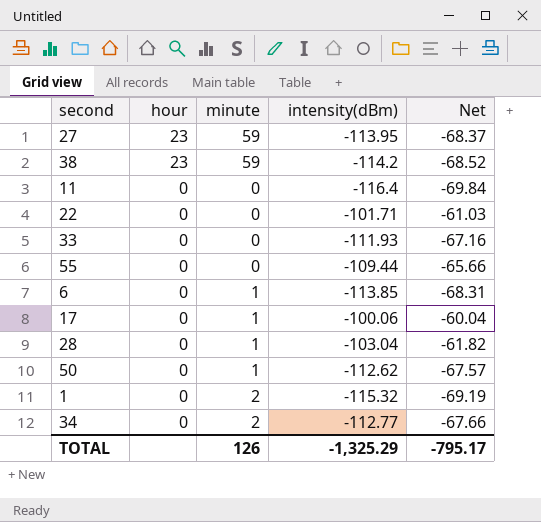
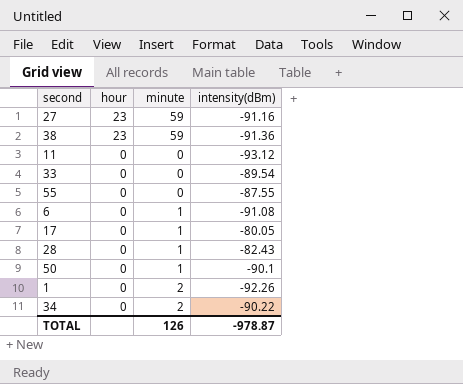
column Net | formula: [intensity(dBm)] * 0.6 -> none
row 22: 0 | 0 | -101.71 | -61.03 -> none
27 | intensity(dBm): -113.95 -> -91.16
38 | intensity(dBm): -114.2 -> -91.36
11 | intensity(dBm): -116.4 -> -93.12
33 | intensity(dBm): -111.93 -> -89.54
55 | intensity(dBm): -109.44 -> -87.55
6 | intensity(dBm): -113.85 -> -91.08
17 | intensity(dBm): -100.06 -> -80.05
28 | intensity(dBm): -103.04 -> -82.43
50 | intensity(dBm): -112.62 -> -90.1
1 | intensity(dBm): -115.32 -> -92.26
34 | intensity(dBm): -112.77 -> -90.22
TOTAL | intensity(dBm): -1,325.29 -> -978.87

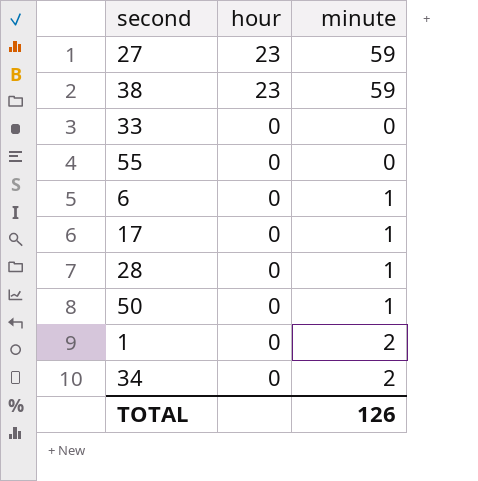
column intensity(dBm) | position: 4 -> none
row 11: 0 | 0 | -93.12 -> none

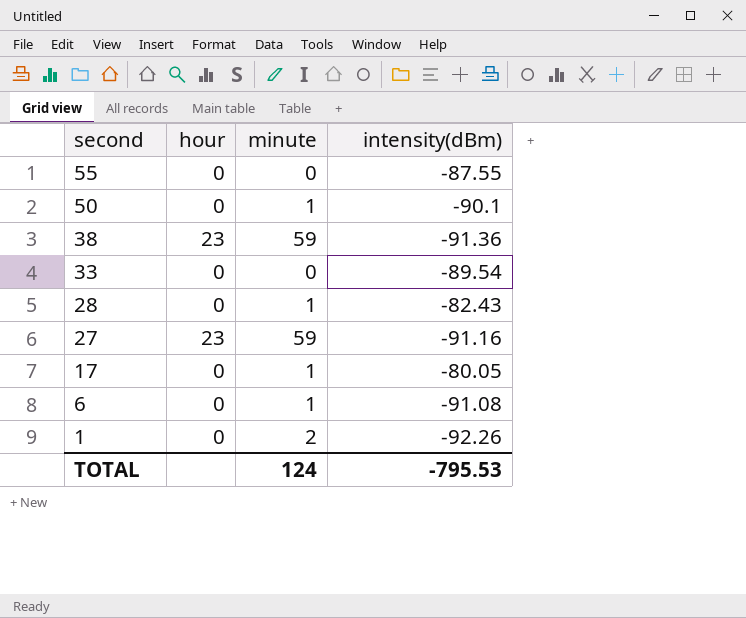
row order: hour descending -> second descending
column intensity(dBm) | position: none -> 4
row 34: 0 | 2 -> none
TOTAL | minute: 126 -> 124

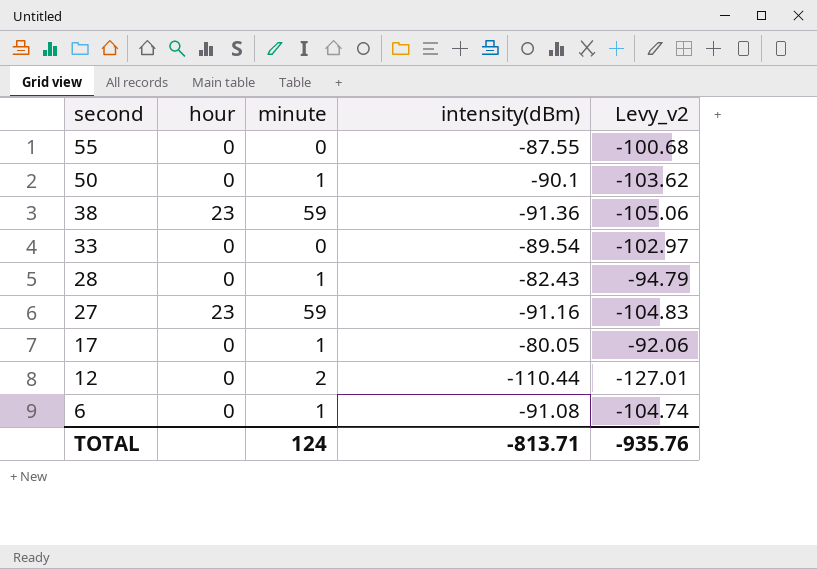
column Levy_v2 | formula: none -> [intensity(dBm)] * 1.15
row 1: 0 | 2 | -92.26 -> none
row 12: none -> 0 | 2 | -110.44 | -127.01
TOTAL | intensity(dBm): -795.53 -> -813.71

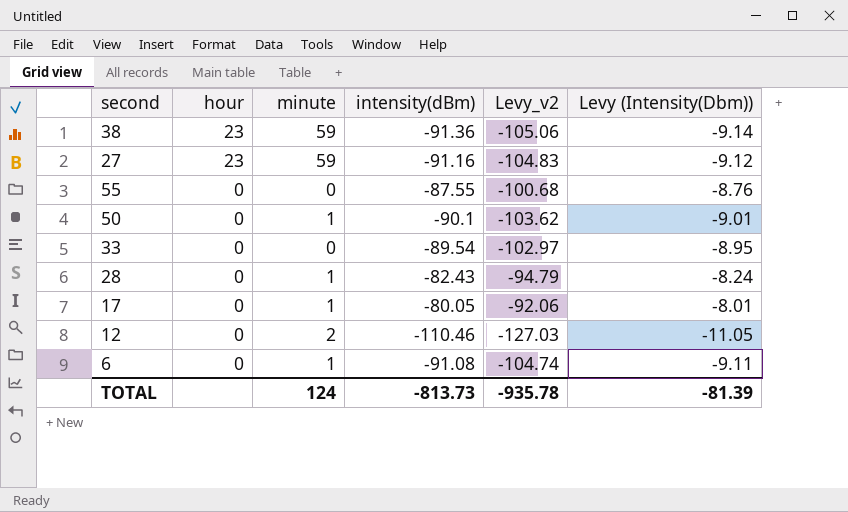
row order: second descending -> hour descending
column Levy (Intensity(Dbm)) | formula: none -> [intensity(dBm)] * 0.1
12 | intensity(dBm): -110.44 -> -110.46
12 | Levy_v2: -127.01 -> -127.03
TOTAL | intensity(dBm): -813.71 -> -813.73
TOTAL | Levy_v2: -935.76 -> -935.78

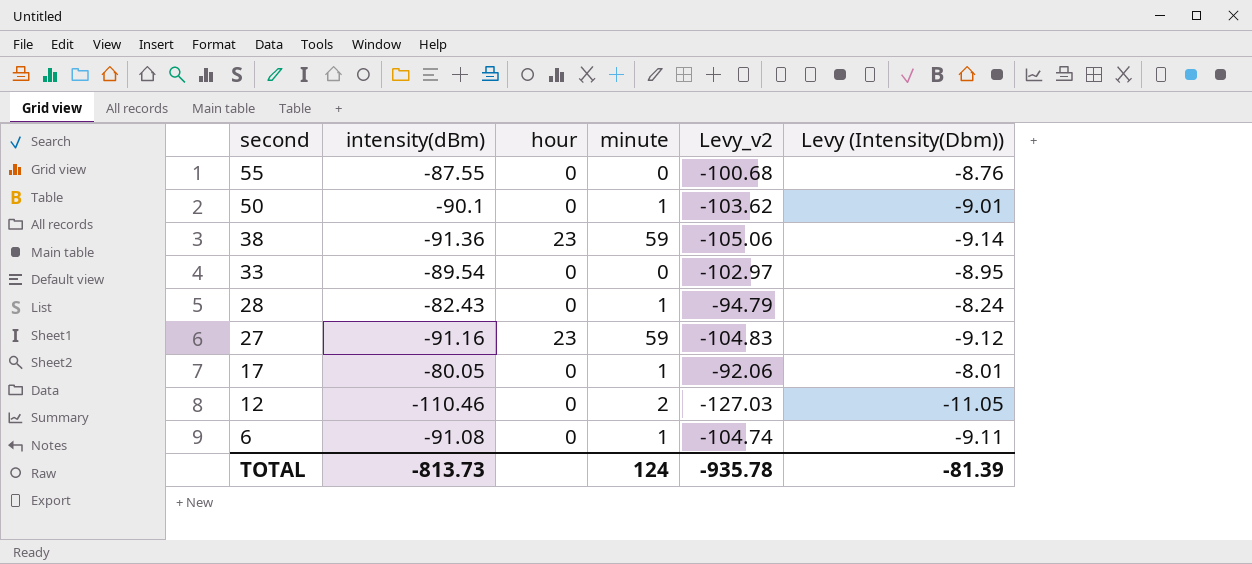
row order: hour descending -> second descending
column intensity(dBm) | position: 4 -> 2

